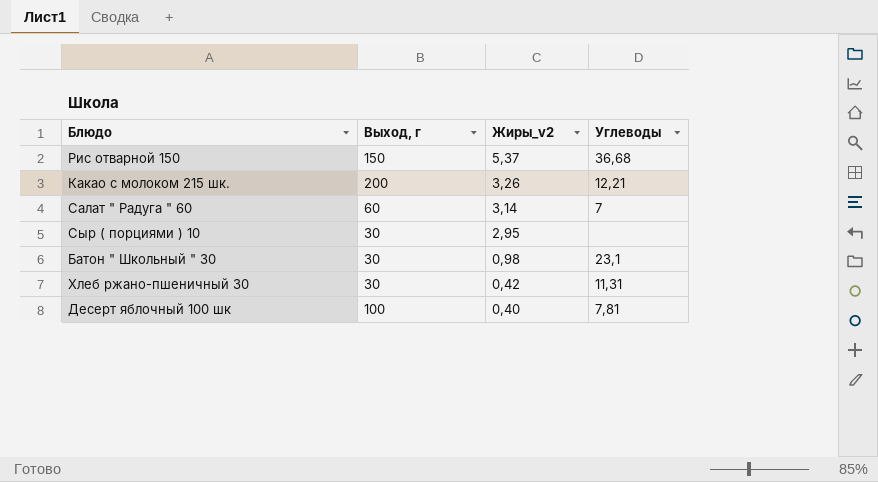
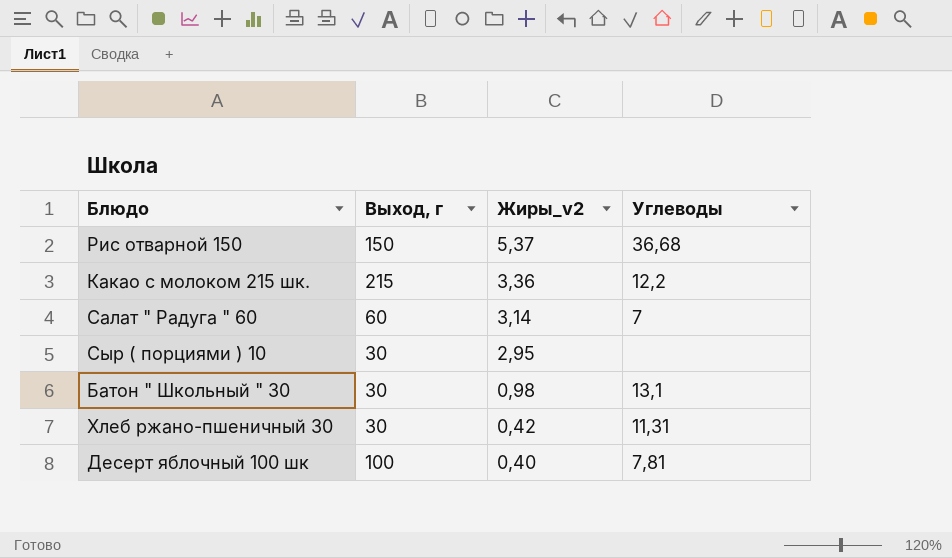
Какао с молоком 215 шк. | Выход, г: 200 -> 215
Какао с молоком 215 шк. | Жиры_v2: 3,26 -> 3,36
Какао с молоком 215 шк. | Углеводы: 12,21 -> 12,2
Батон " Школьный " 30 | Углеводы: 23,1 -> 13,1

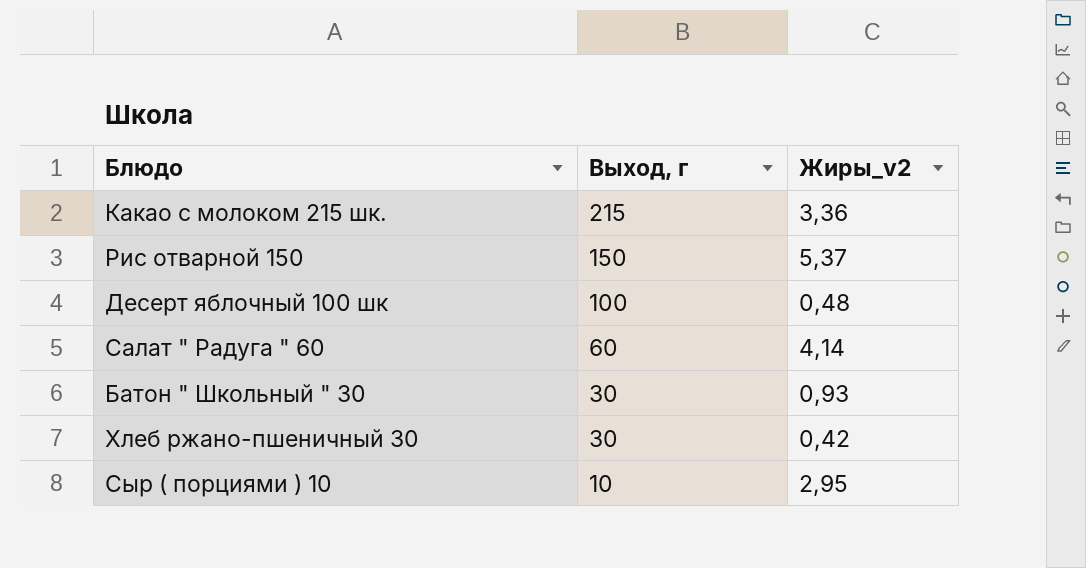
row order: Жиры_v2 descending -> Выход, г descending
column Углеводы | position: 4 -> none
Десерт яблочный 100 шк | Жиры_v2: 0,40 -> 0,48
Салат " Радуга " 60 | Жиры_v2: 3,14 -> 4,14
Батон " Школьный " 30 | Жиры_v2: 0,98 -> 0,93
Сыр ( порциями ) 10 | Выход, г: 30 -> 10

